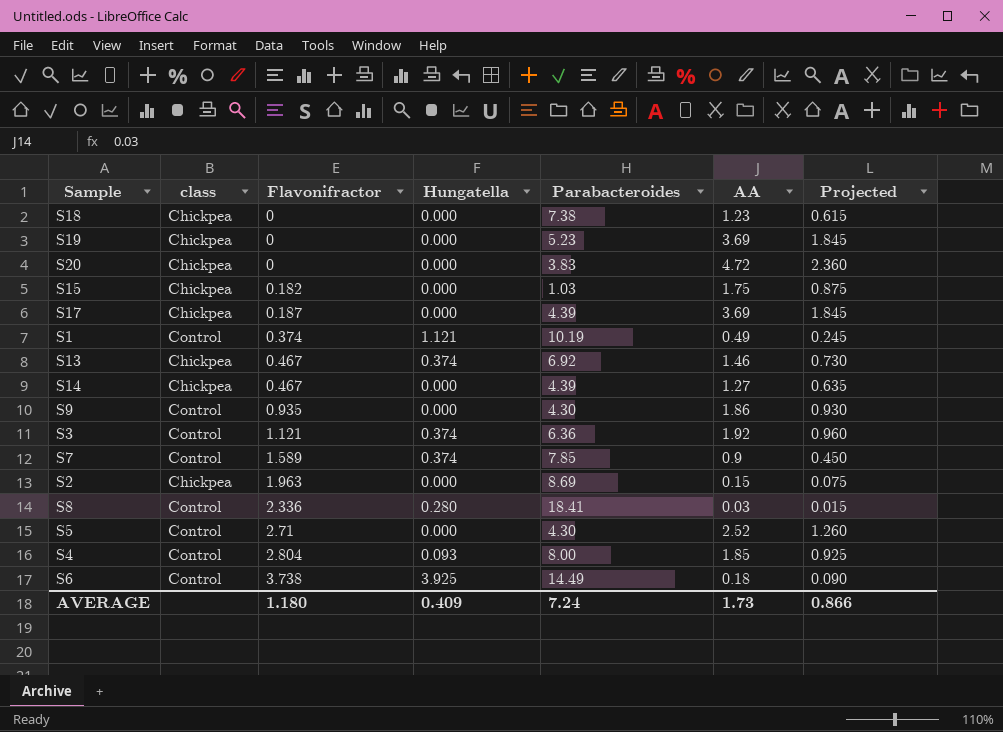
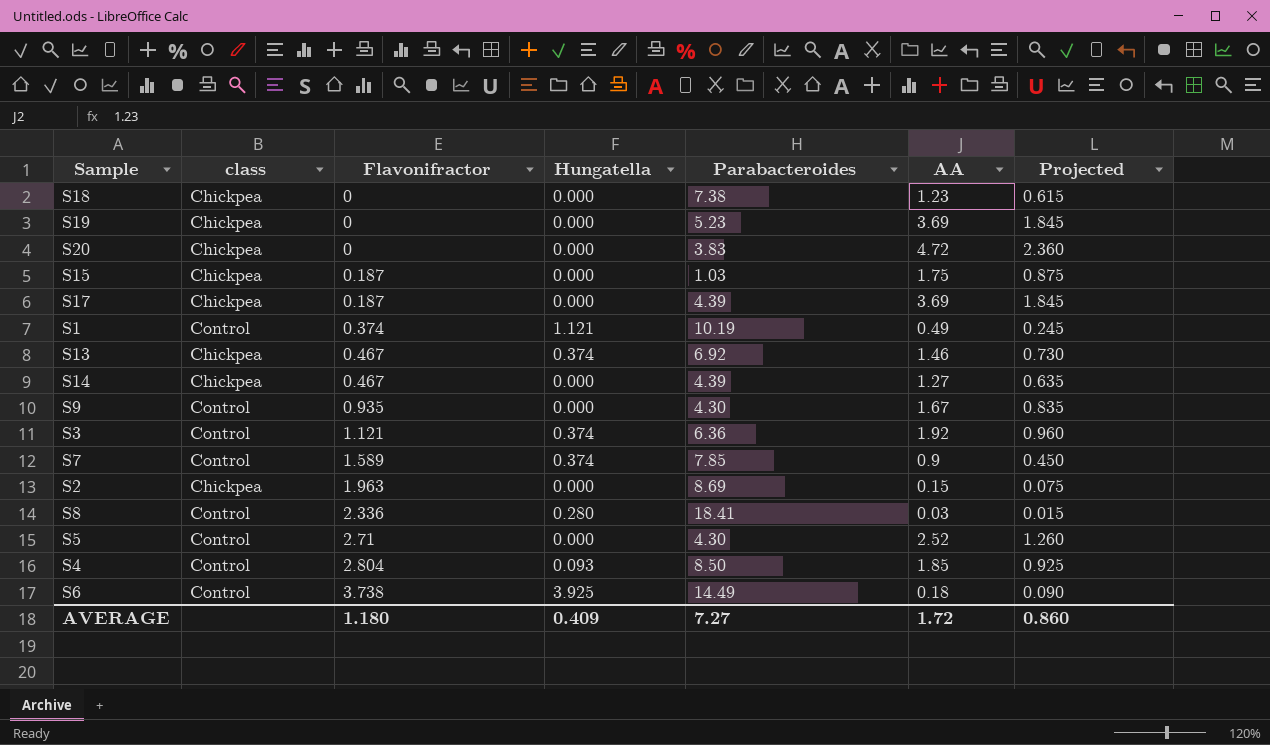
S15 | Flavonifractor: 0.182 -> 0.187
S9 | AA: 1.86 -> 1.67
S9 | Projected: 0.930 -> 0.835
S4 | Parabacteroides: 8.00 -> 8.50
AVERAGE | Parabacteroides: 7.24 -> 7.27
AVERAGE | AA: 1.73 -> 1.72
AVERAGE | Projected: 0.866 -> 0.860

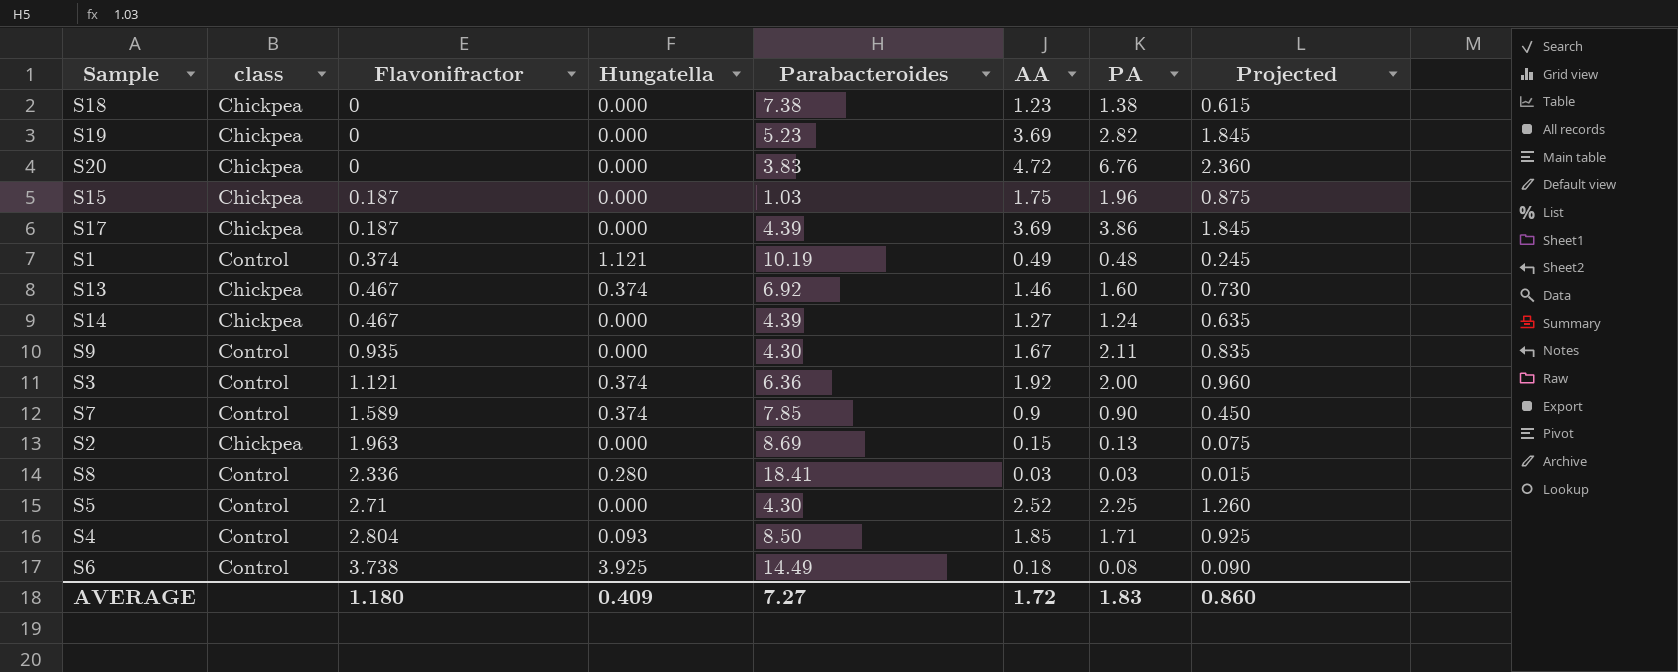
column PA | position: none -> 7

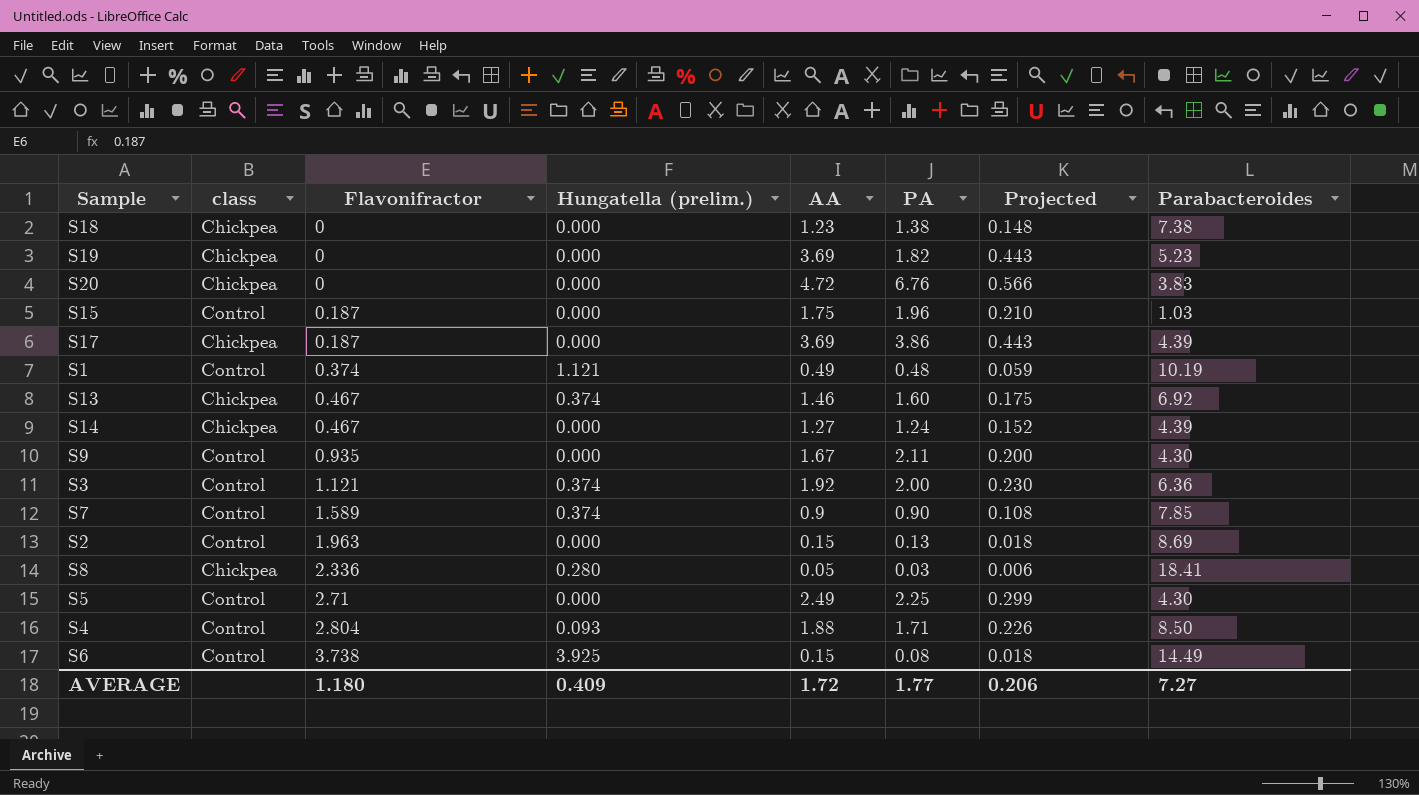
column name: Hungatella -> Hungatella (prelim.)
column Projected | formula: [AA] * 0.5 -> [AA] * 0.12
column Parabacteroides | position: 5 -> 8
S19 | PA: 2.82 -> 1.82
S15 | class: Chickpea -> Control
S2 | class: Chickpea -> Control
S8 | class: Control -> Chickpea
S8 | AA: 0.03 -> 0.05
S5 | AA: 2.52 -> 2.49
S4 | AA: 1.85 -> 1.88
S6 | AA: 0.18 -> 0.15
AVERAGE | PA: 1.83 -> 1.77
AVERAGE | Projected: 0.860 -> 0.206

